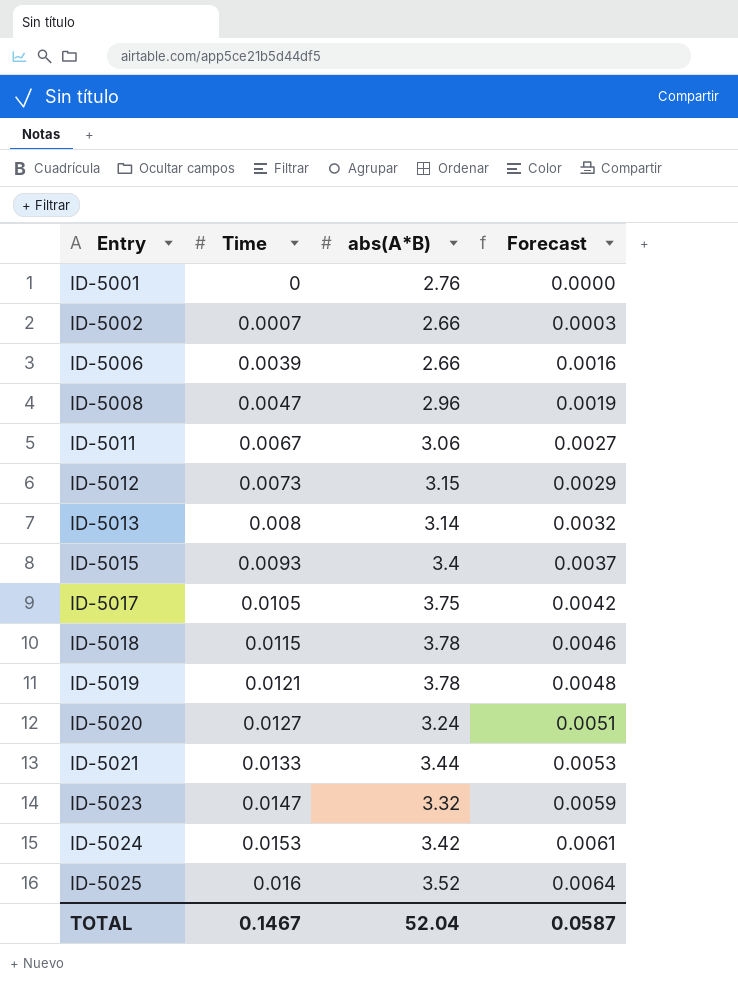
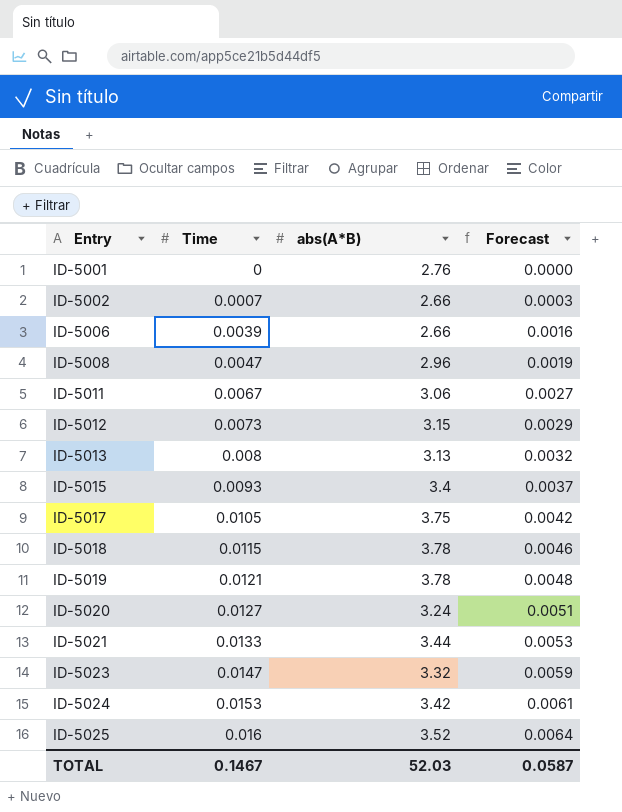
ID-5013 | abs(A*B): 3.14 -> 3.13
TOTAL | abs(A*B): 52.04 -> 52.03

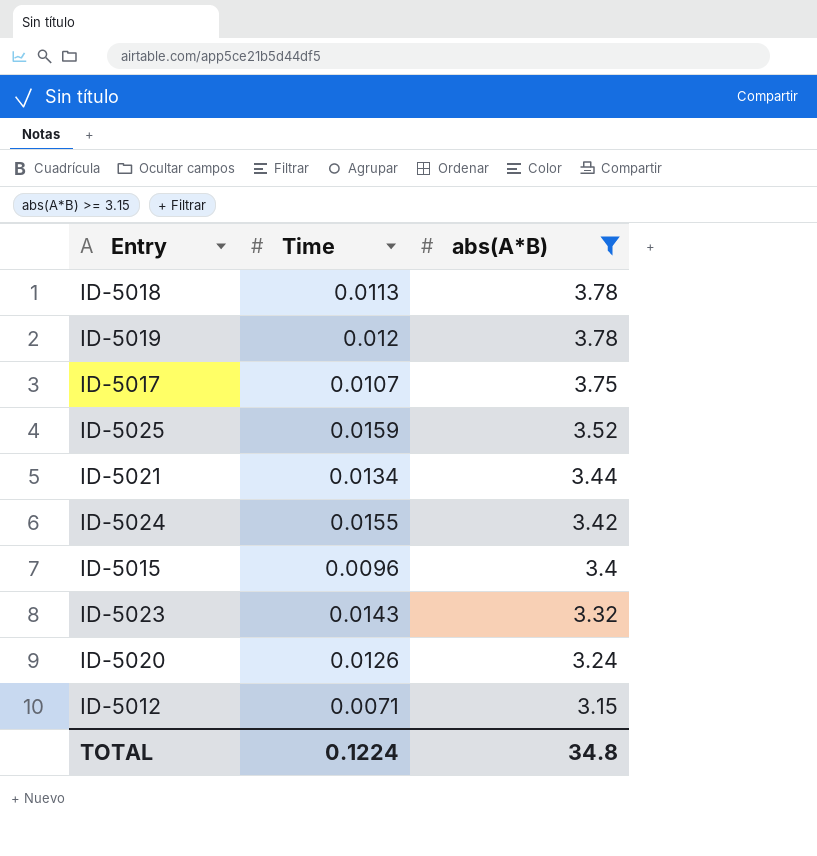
filter: none -> abs(A*B) >= 3.15
row order: Entry ascending -> abs(A*B) descending
column Forecast | formula: [Time] * 0.4 -> none
ID-5018 | Time: 0.0115 -> 0.0113
ID-5019 | Time: 0.0121 -> 0.012
ID-5017 | Time: 0.0105 -> 0.0107
ID-5025 | Time: 0.016 -> 0.0159
ID-5021 | Time: 0.0133 -> 0.0134
ID-5024 | Time: 0.0153 -> 0.0155
ID-5015 | Time: 0.0093 -> 0.0096
ID-5023 | Time: 0.0147 -> 0.0143
ID-5020 | Time: 0.0127 -> 0.0126
ID-5012 | Time: 0.0073 -> 0.0071
TOTAL | Time: 0.1467 -> 0.1224
TOTAL | abs(A*B): 52.03 -> 34.8

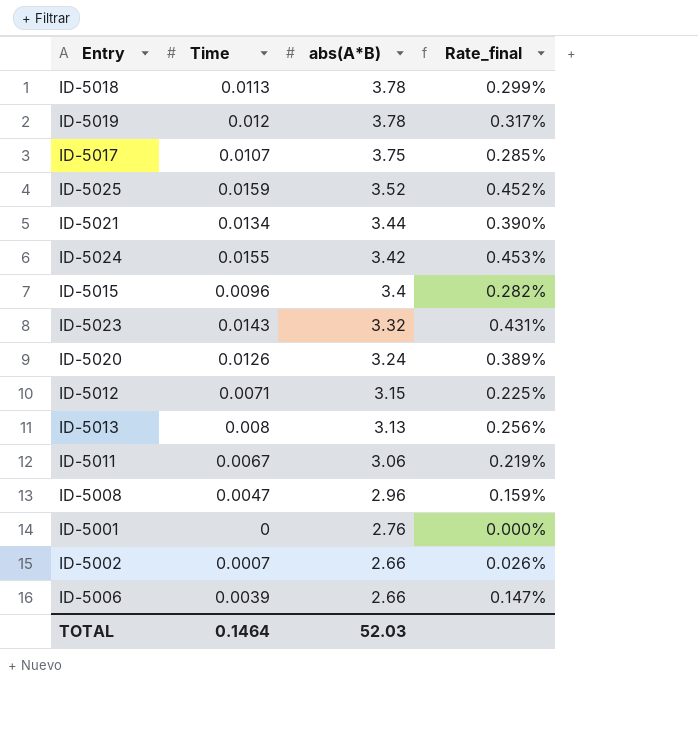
filter: abs(A*B) >= 3.15 -> none
column Rate_final | formula: none -> [Time] / [abs(A*B)]
TOTAL | Time: 0.1224 -> 0.1464
TOTAL | abs(A*B): 34.8 -> 52.03

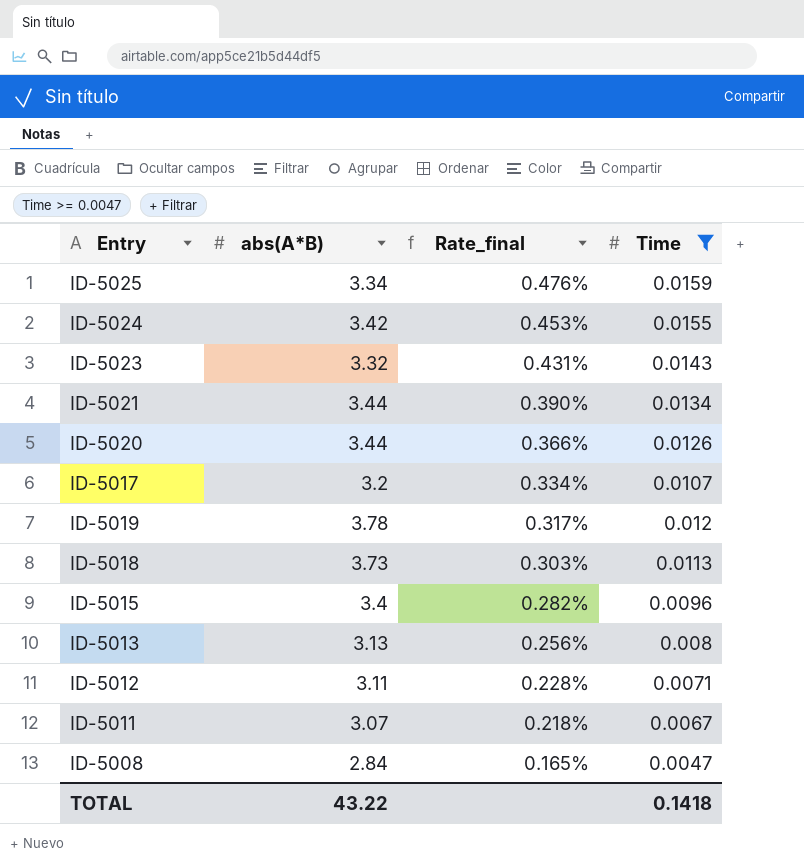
filter: none -> Time >= 0.0047
row order: abs(A*B) descending -> Rate_final descending
column Time | position: 2 -> 4
ID-5025 | abs(A*B): 3.52 -> 3.34
ID-5025 | Rate_final: 0.452% -> 0.476%
ID-5020 | abs(A*B): 3.24 -> 3.44
ID-5020 | Rate_final: 0.389% -> 0.366%
ID-5017 | abs(A*B): 3.75 -> 3.2
ID-5017 | Rate_final: 0.285% -> 0.334%
ID-5018 | abs(A*B): 3.78 -> 3.73
ID-5018 | Rate_final: 0.299% -> 0.303%
ID-5012 | abs(A*B): 3.15 -> 3.11
ID-5012 | Rate_final: 0.225% -> 0.228%
ID-5011 | abs(A*B): 3.06 -> 3.07
ID-5011 | Rate_final: 0.219% -> 0.218%
ID-5008 | abs(A*B): 2.96 -> 2.84
ID-5008 | Rate_final: 0.159% -> 0.165%
TOTAL | abs(A*B): 52.03 -> 43.22
TOTAL | Time: 0.1464 -> 0.1418

